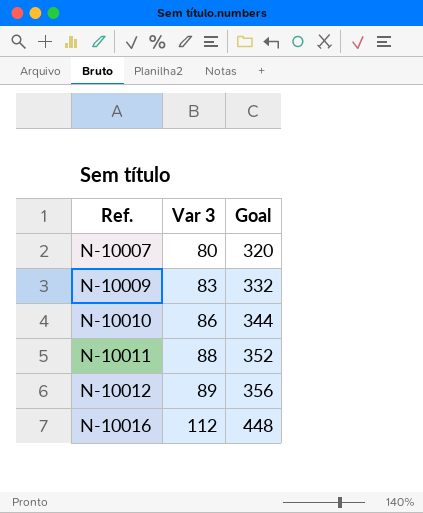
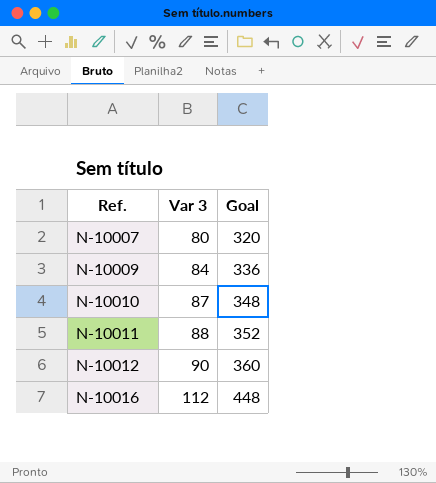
N-10009 | Var 3: 83 -> 84
N-10009 | Goal: 332 -> 336
N-10010 | Var 3: 86 -> 87
N-10010 | Goal: 344 -> 348
N-10012 | Var 3: 89 -> 90
N-10012 | Goal: 356 -> 360

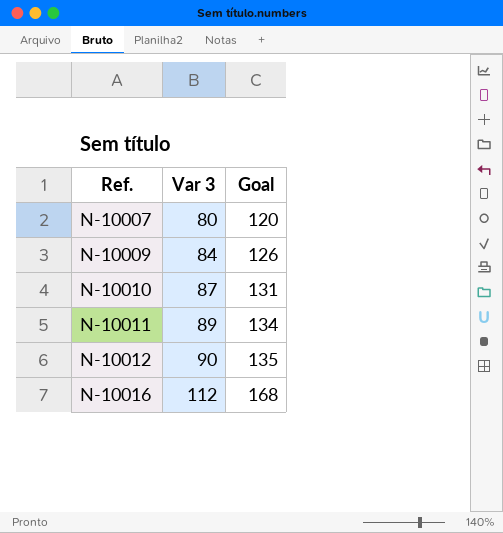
column Goal | formula: [Var 3] * 4 -> [Var 3] * 1.5
N-10011 | Var 3: 88 -> 89

